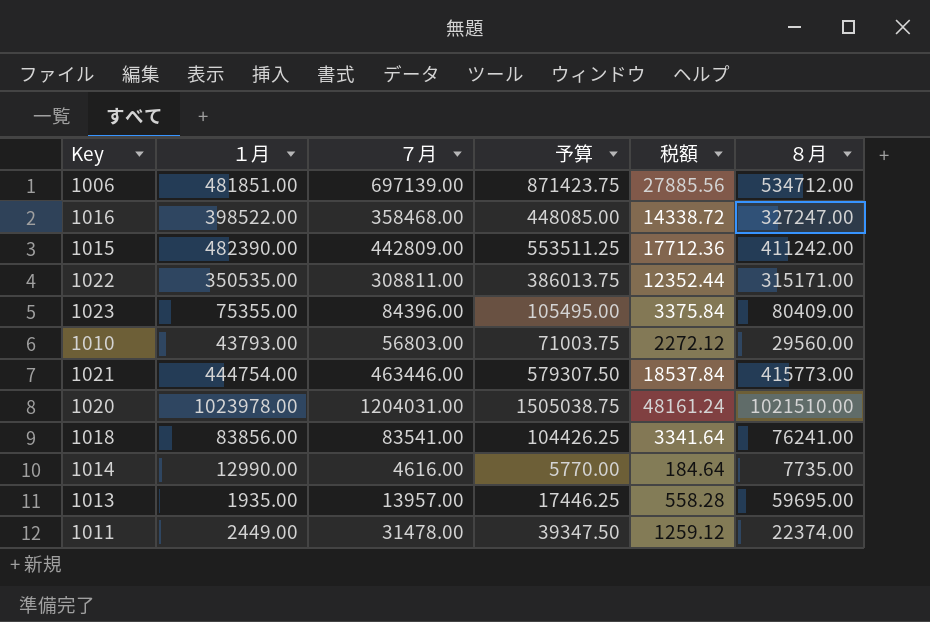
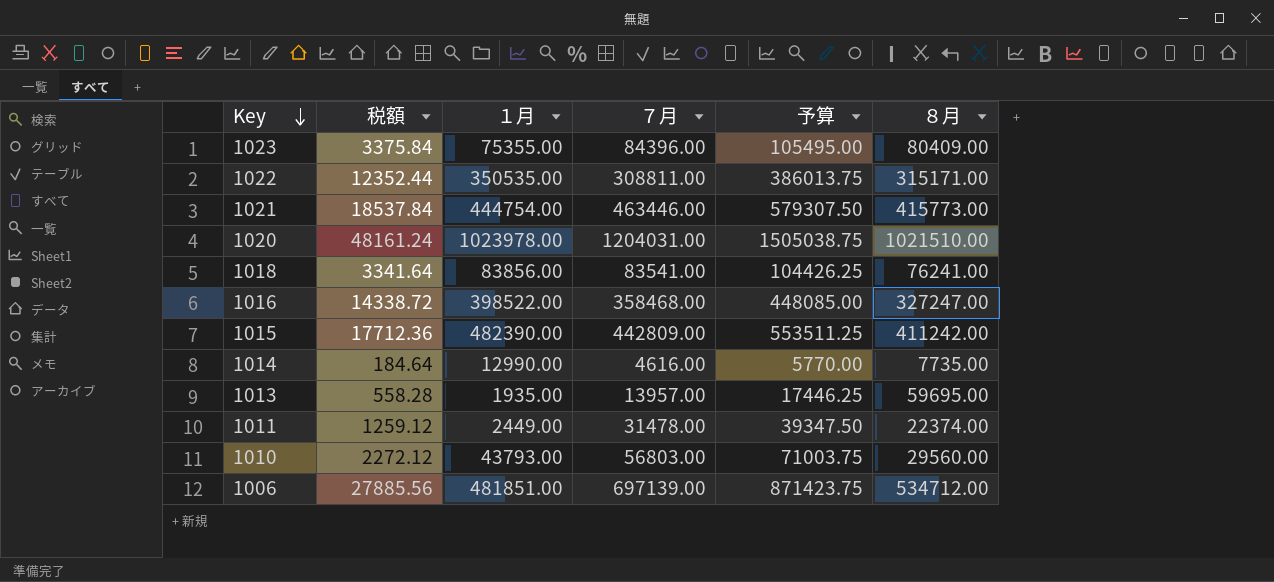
row order: none -> Key descending
column 税額 | position: 5 -> 2

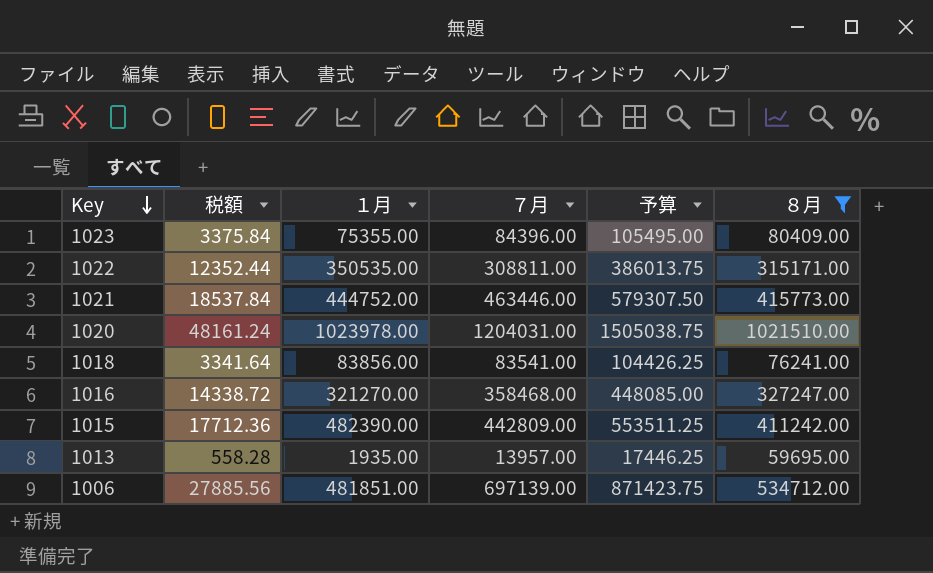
filter: none -> ８月 >= 59695.00
1021 | １月: 444754.00 -> 444752.00
1016 | １月: 398522.00 -> 321270.00

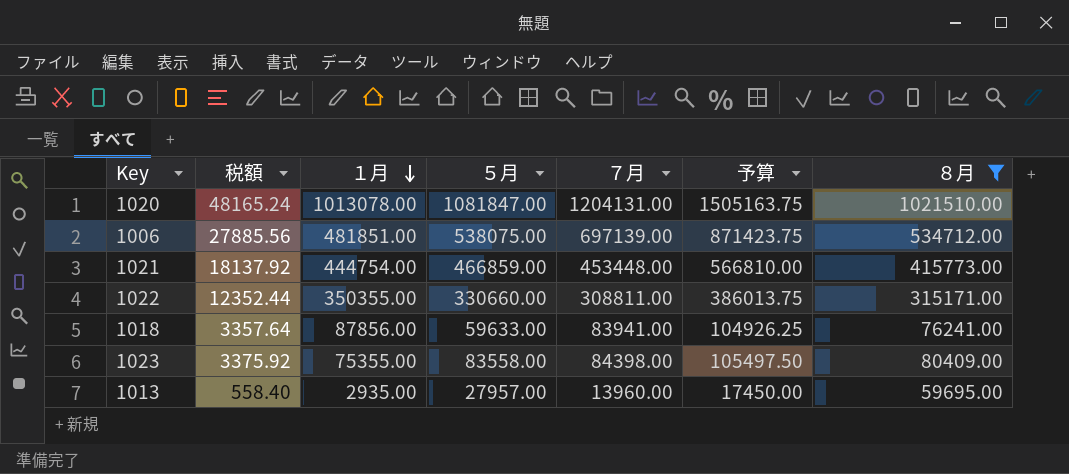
row order: Key descending -> １月 descending
column ５月 | position: none -> 4
row 1016: 14338.72 | 321270.00 | 358468.00 | 448085.00 | 327247.00 -> none
row 1015: 17712.36 | 482390.00 | 442809.00 | 553511.25 | 411242.00 -> none
1020 | 税額: 48161.24 -> 48165.24
1020 | １月: 1023978.00 -> 1013078.00
1020 | ７月: 1204031.00 -> 1204131.00
1020 | 予算: 1505038.75 -> 1505163.75
1021 | 税額: 18537.84 -> 18137.92
1021 | １月: 444752.00 -> 444754.00
1021 | ７月: 463446.00 -> 453448.00
1021 | 予算: 579307.50 -> 566810.00
1022 | １月: 350535.00 -> 350355.00
1018 | 税額: 3341.64 -> 3357.64
1018 | １月: 83856.00 -> 87856.00
1018 | ７月: 83541.00 -> 83941.00
1018 | 予算: 104426.25 -> 104926.25
1023 | 税額: 3375.84 -> 3375.92
1023 | ７月: 84396.00 -> 84398.00
1023 | 予算: 105495.00 -> 105497.50
1013 | 税額: 558.28 -> 558.40
1013 | １月: 1935.00 -> 2935.00
1013 | ７月: 13957.00 -> 13960.00
1013 | 予算: 17446.25 -> 17450.00

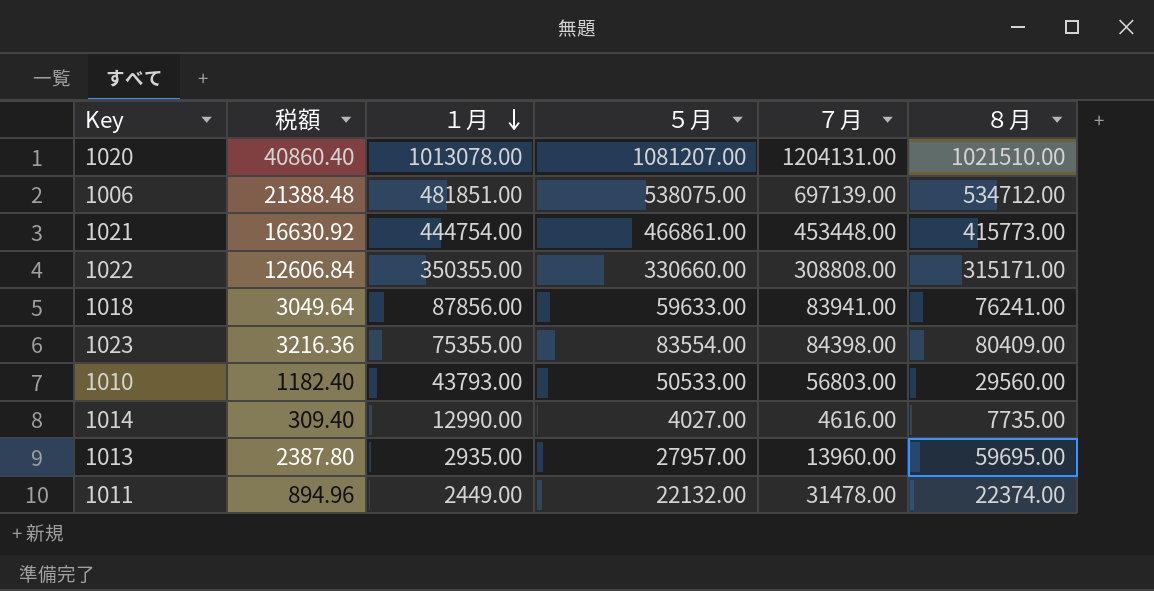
filter: ８月 >= 59695.00 -> none
column 予算 | formula: [７月] * 1.25 -> none
column 税額 | formula: [７月] * 0.04 -> [８月] * 0.04
1020 | ５月: 1081847.00 -> 1081207.00
1021 | ５月: 466859.00 -> 466861.00
1022 | ７月: 308811.00 -> 308808.00
1023 | ５月: 83558.00 -> 83554.00

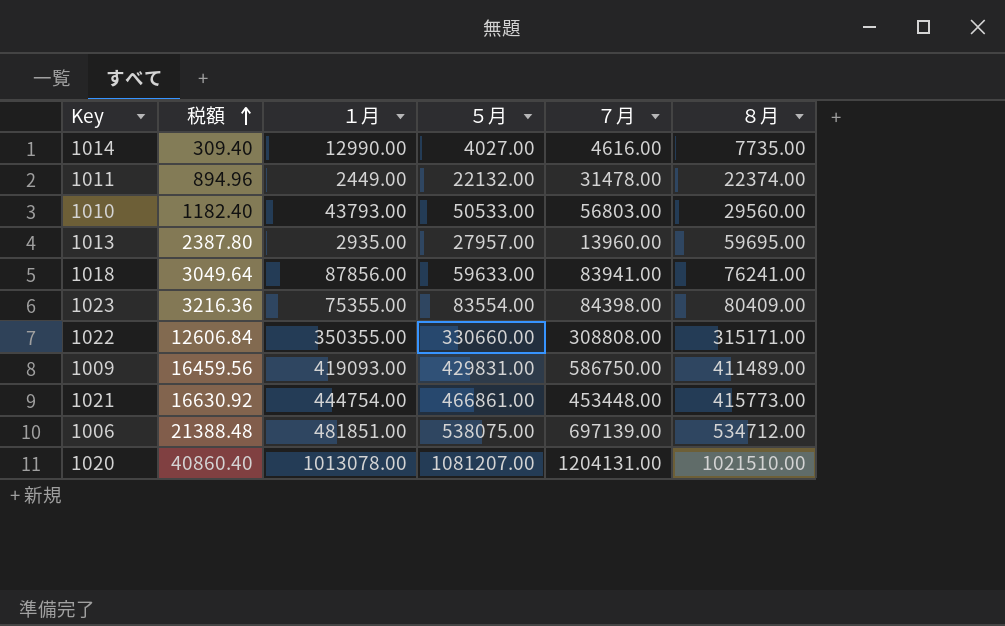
row order: １月 descending -> 税額 ascending
row 1009: none -> 16459.56 | 419093.00 | 429831.00 | 586750.00 | 411489.00

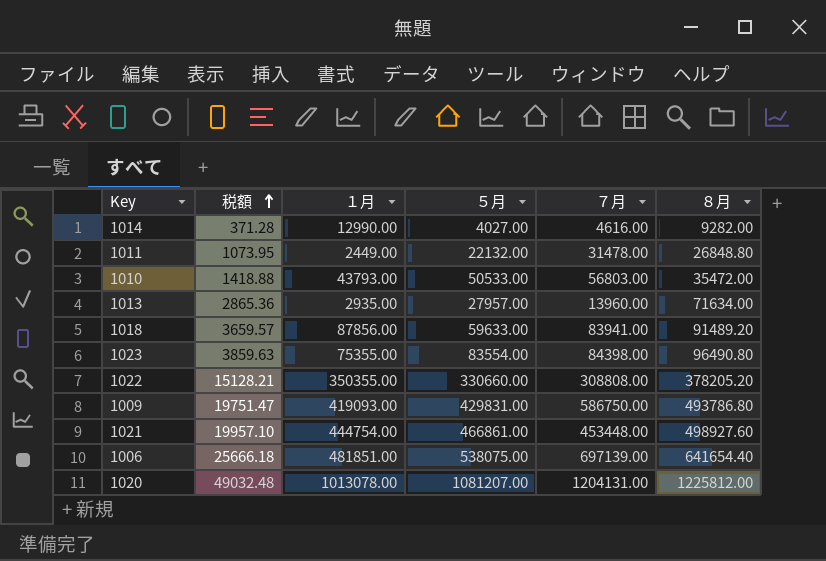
1014 | 税額: 309.40 -> 371.28
1014 | ８月: 7735.00 -> 9282.00
1011 | 税額: 894.96 -> 1073.95
1011 | ８月: 22374.00 -> 26848.80
1010 | 税額: 1182.40 -> 1418.88
1010 | ８月: 29560.00 -> 35472.00
1013 | 税額: 2387.80 -> 2865.36
1013 | ８月: 59695.00 -> 71634.00
1018 | 税額: 3049.64 -> 3659.57
1018 | ８月: 76241.00 -> 91489.20
1023 | 税額: 3216.36 -> 3859.63
1023 | ８月: 80409.00 -> 96490.80
1022 | 税額: 12606.84 -> 15128.21
1022 | ８月: 315171.00 -> 378205.20
1009 | 税額: 16459.56 -> 19751.47
1009 | ８月: 411489.00 -> 493786.80
1021 | 税額: 16630.92 -> 19957.10
1021 | ８月: 415773.00 -> 498927.60
1006 | 税額: 21388.48 -> 25666.18
1006 | ８月: 534712.00 -> 641654.40
1020 | 税額: 40860.40 -> 49032.48
1020 | ８月: 1021510.00 -> 1225812.00

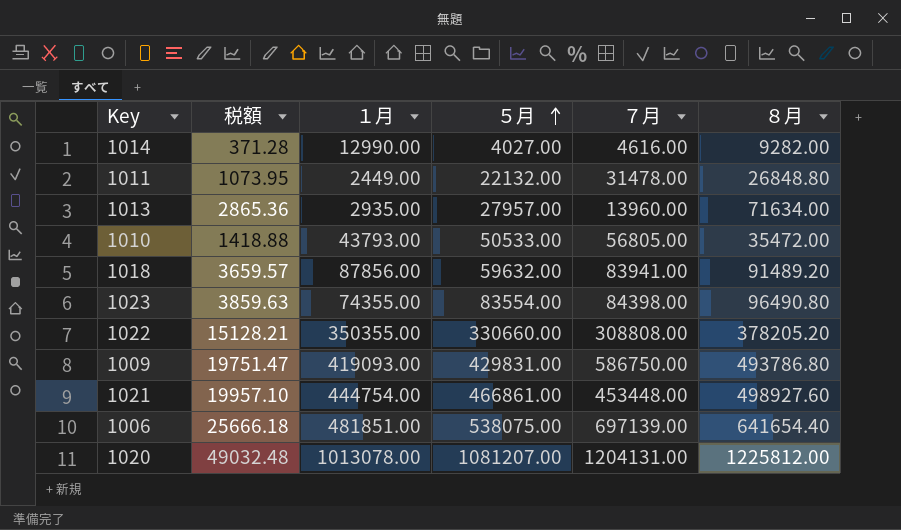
row order: 税額 ascending -> ５月 ascending
1010 | ７月: 56803.00 -> 56805.00
1018 | ５月: 59633.00 -> 59632.00
1023 | １月: 75355.00 -> 74355.00

